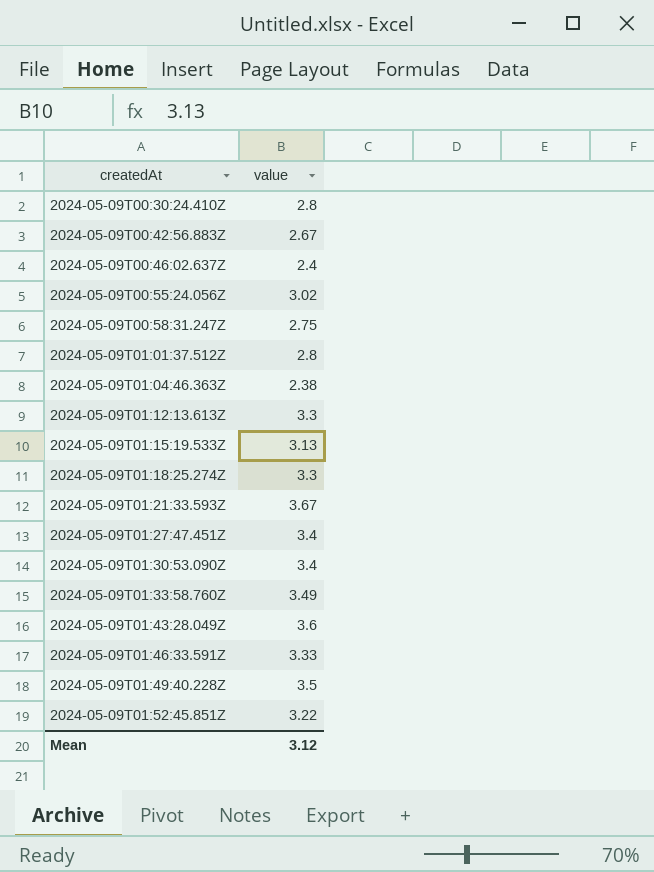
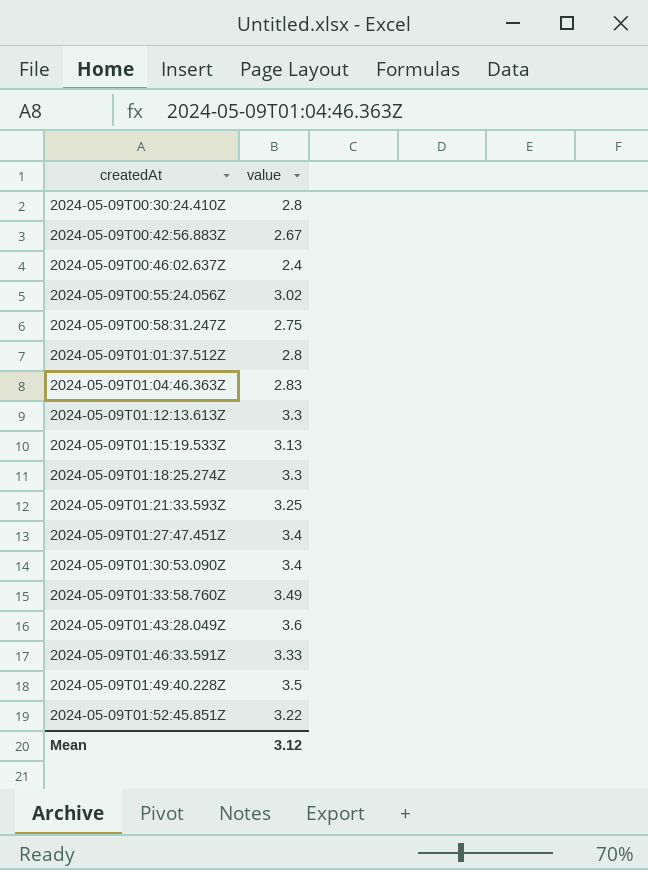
2024-05-09T01:04:46.363Z | value: 2.38 -> 2.83
2024-05-09T01:21:33.593Z | value: 3.67 -> 3.25

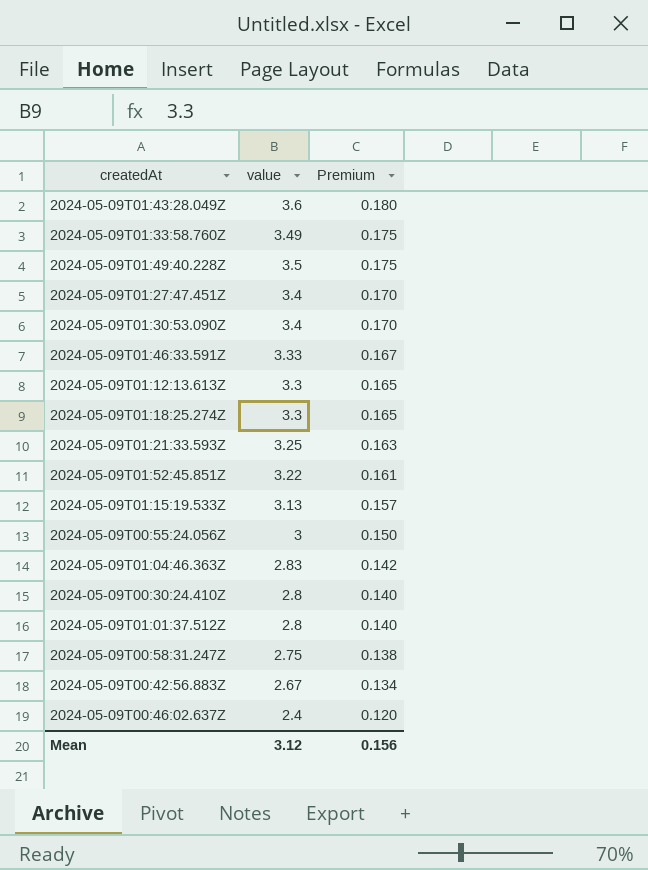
row order: createdAt ascending -> Premium descending
column Premium | formula: none -> [value] * 0.05
2024-05-09T00:55:24.056Z | value: 3.02 -> 3

